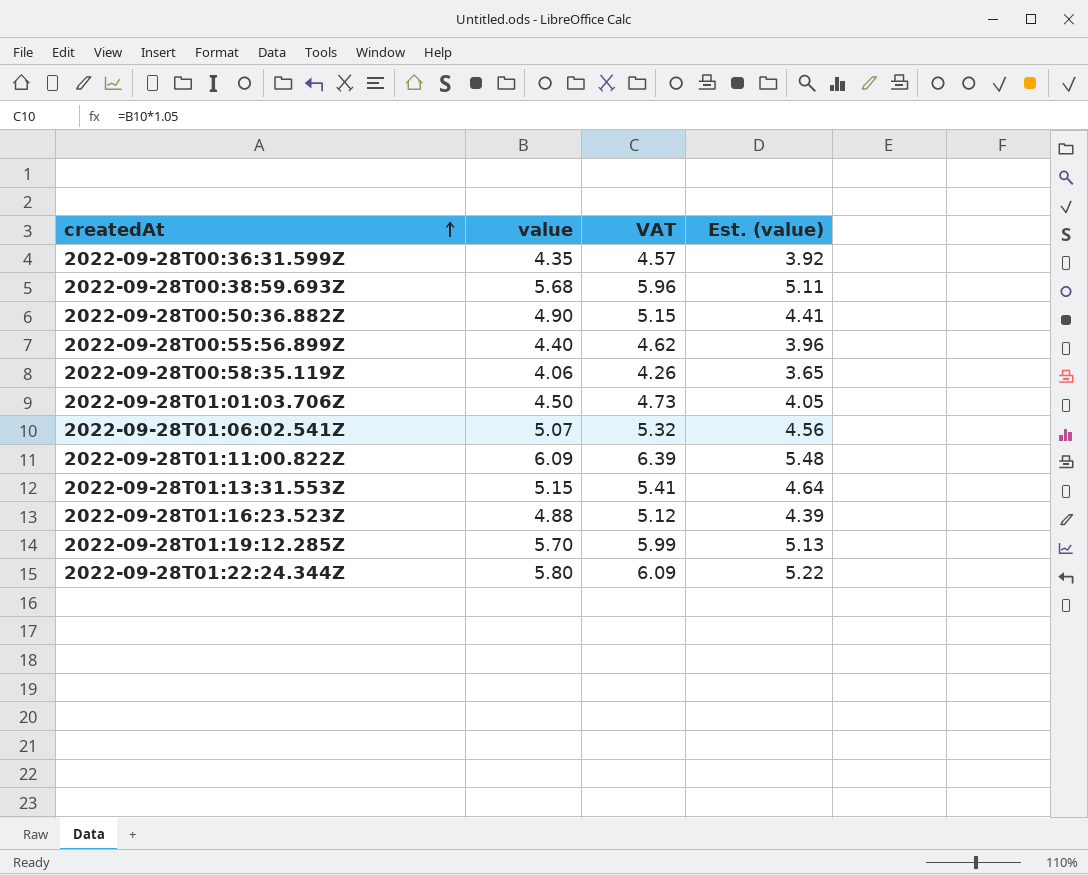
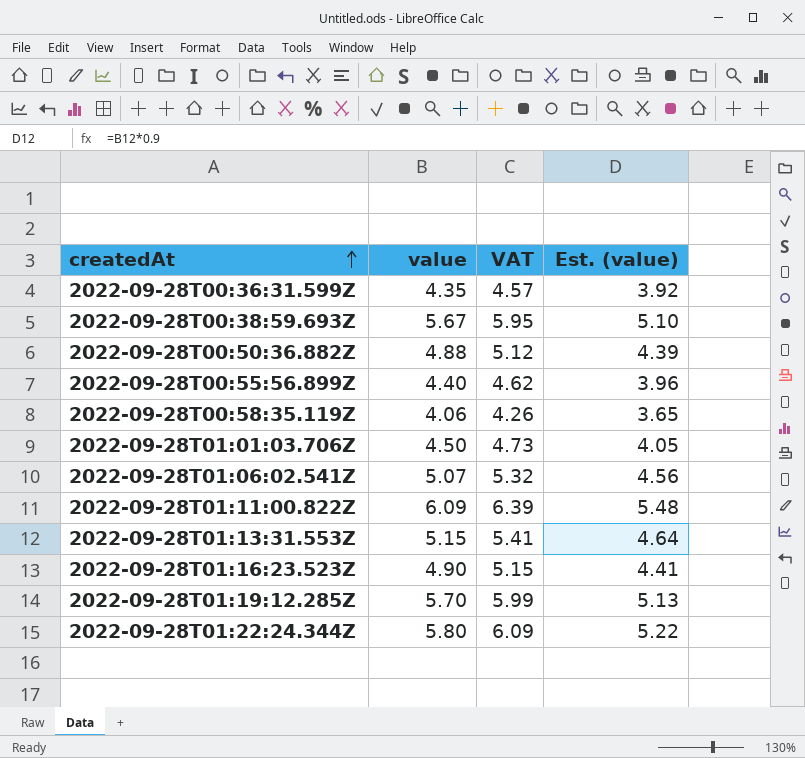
2022-09-28T00:38:59.693Z | value: 5.68 -> 5.67
2022-09-28T00:38:59.693Z | VAT: 5.96 -> 5.95
2022-09-28T00:38:59.693Z | Est. (value): 5.11 -> 5.10
2022-09-28T00:50:36.882Z | value: 4.90 -> 4.88
2022-09-28T00:50:36.882Z | VAT: 5.15 -> 5.12
2022-09-28T00:50:36.882Z | Est. (value): 4.41 -> 4.39
2022-09-28T01:16:23.523Z | value: 4.88 -> 4.90
2022-09-28T01:16:23.523Z | VAT: 5.12 -> 5.15
2022-09-28T01:16:23.523Z | Est. (value): 4.39 -> 4.41

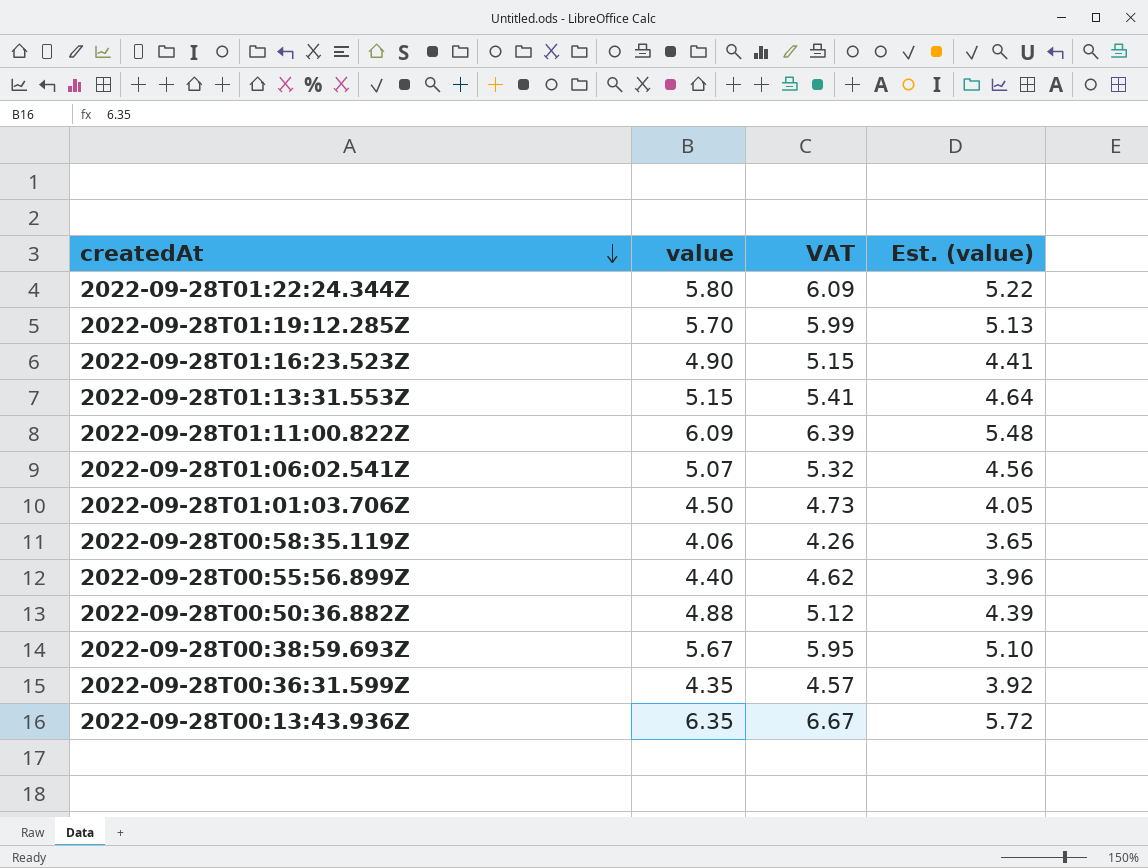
row order: createdAt ascending -> createdAt descending
row 2022-09-28T00:13:43.936Z: none -> 6.35 | 6.67 | 5.72

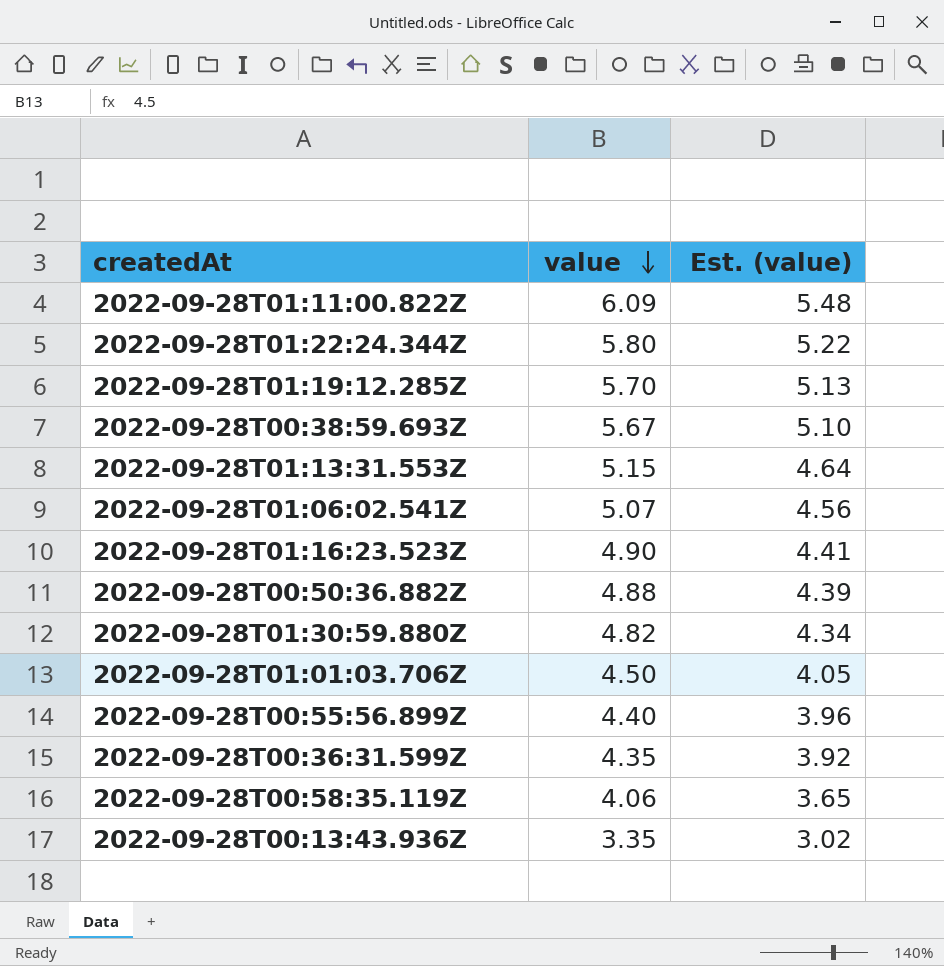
row order: createdAt descending -> value descending
column VAT | formula: [value] * 1.05 -> none
row 2022-09-28T01:30:59.880Z: none -> 4.82 | 4.34
2022-09-28T00:13:43.936Z | value: 6.35 -> 3.35
2022-09-28T00:13:43.936Z | Est. (value): 5.72 -> 3.02

